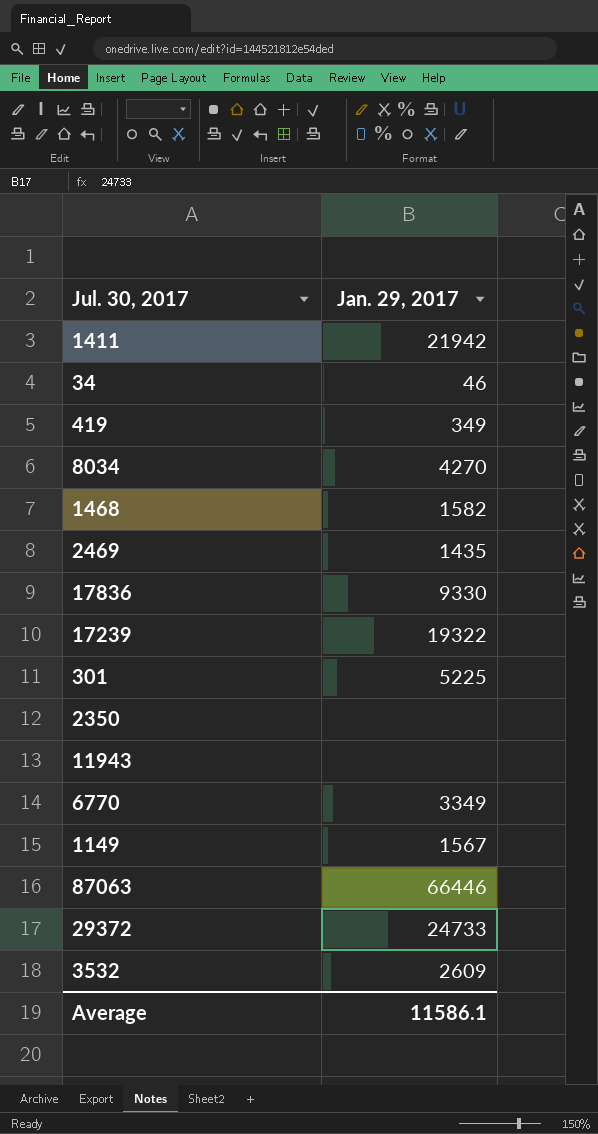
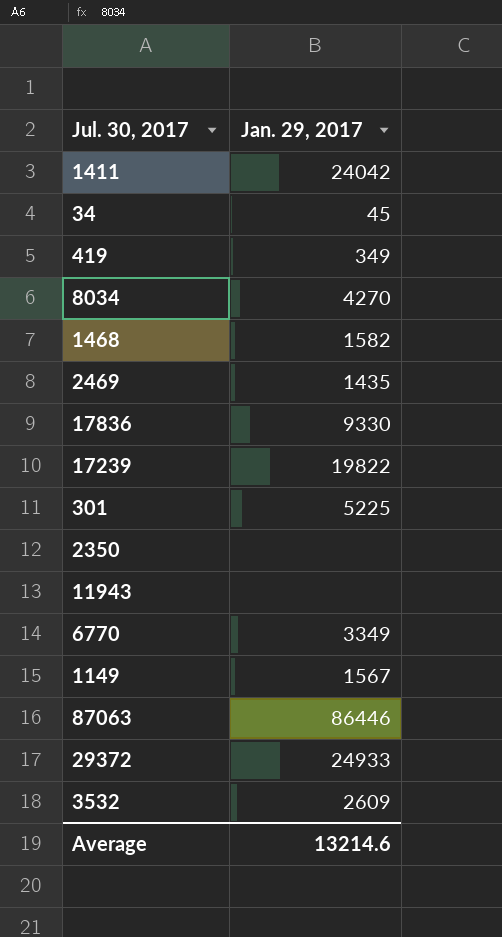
1411 | Jan. 29, 2017: 21942 -> 24042
34 | Jan. 29, 2017: 46 -> 45
17239 | Jan. 29, 2017: 19322 -> 19822
87063 | Jan. 29, 2017: 66446 -> 86446
29372 | Jan. 29, 2017: 24733 -> 24933
Average | Jan. 29, 2017: 11586.1 -> 13214.6

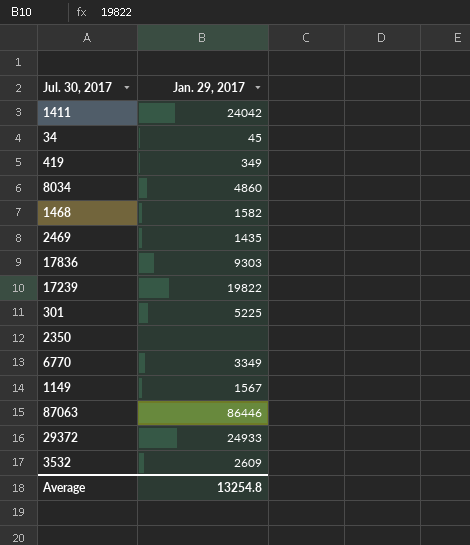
row 11943: none -> none
8034 | Jan. 29, 2017: 4270 -> 4860
17836 | Jan. 29, 2017: 9330 -> 9303
Average | Jan. 29, 2017: 13214.6 -> 13254.8

